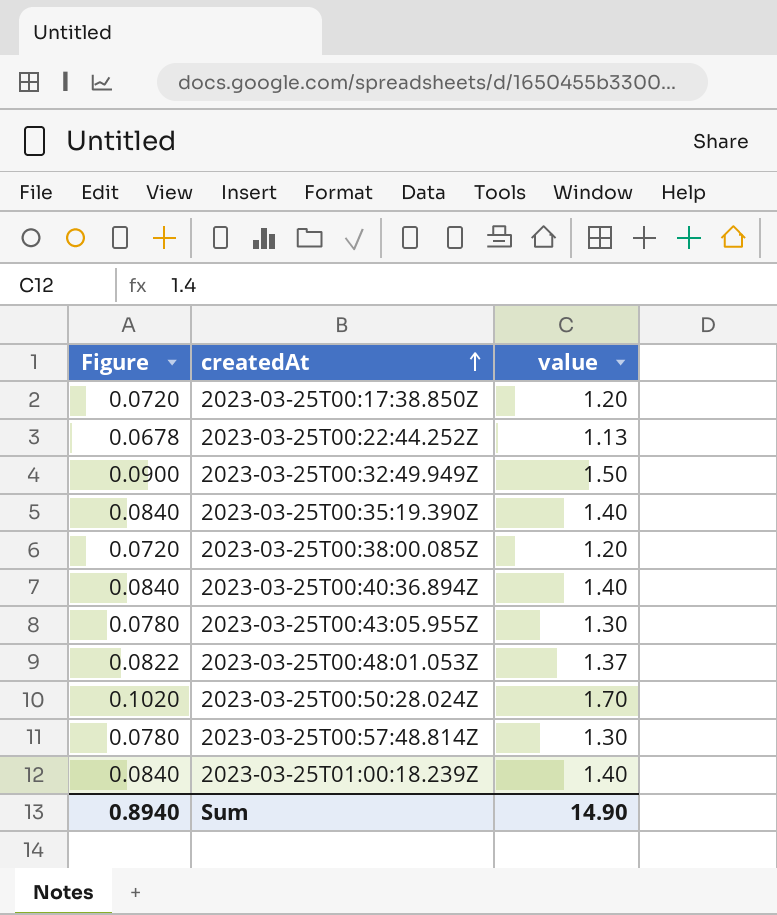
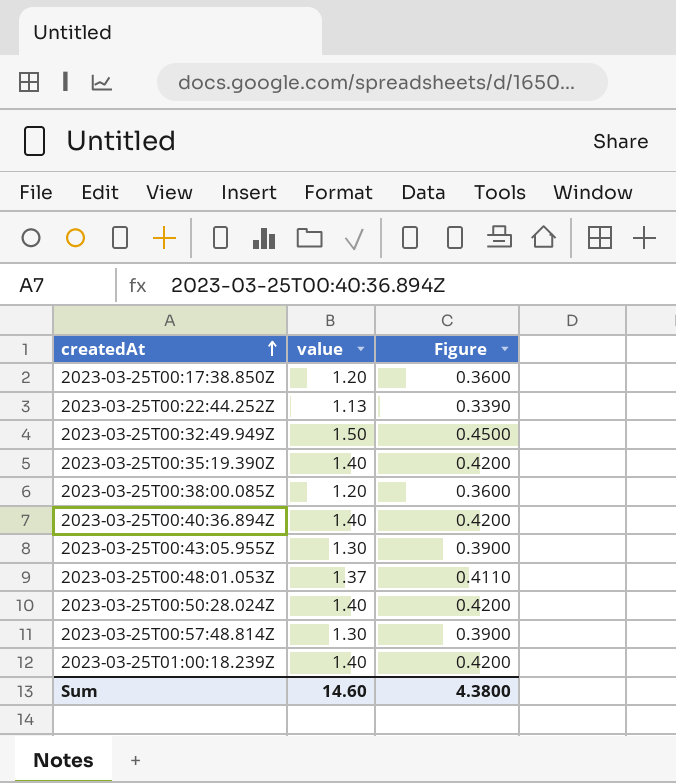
column Figure | formula: [value] * 0.06 -> [value] * 0.3
column Figure | position: 1 -> 3
2023-03-25T00:50:28.024Z | value: 1.70 -> 1.40
Sum | value: 14.90 -> 14.60
Sum | Figure: 0.8940 -> 4.3800

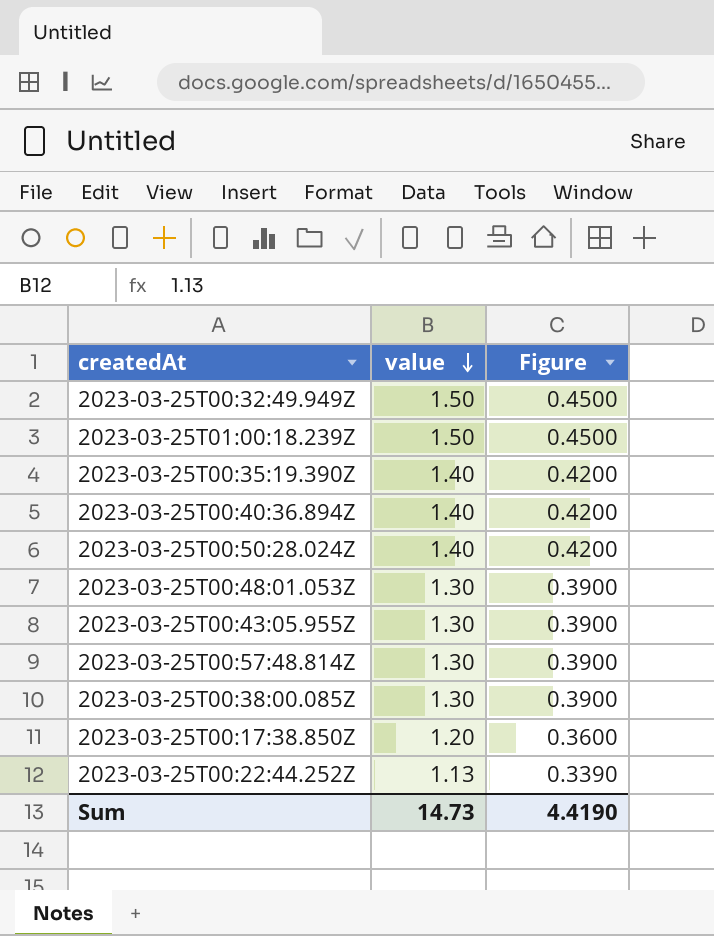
row order: createdAt ascending -> value descending
2023-03-25T01:00:18.239Z | value: 1.40 -> 1.50
2023-03-25T01:00:18.239Z | Figure: 0.4200 -> 0.4500
2023-03-25T00:48:01.053Z | value: 1.37 -> 1.30
2023-03-25T00:48:01.053Z | Figure: 0.4110 -> 0.3900
2023-03-25T00:38:00.085Z | value: 1.20 -> 1.30
2023-03-25T00:38:00.085Z | Figure: 0.3600 -> 0.3900
Sum | value: 14.60 -> 14.73
Sum | Figure: 4.3800 -> 4.4190

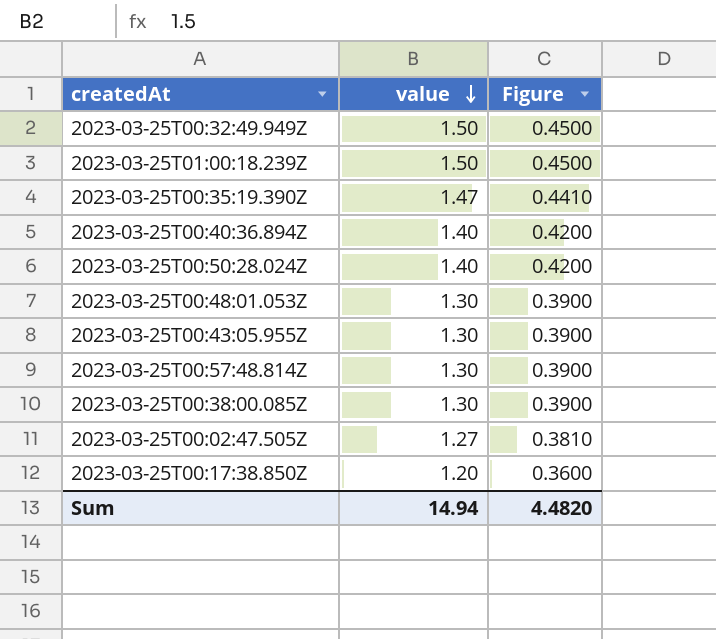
row 2023-03-25T00:22:44.252Z: 1.13 | 0.3390 -> none
2023-03-25T00:35:19.390Z | value: 1.40 -> 1.47
2023-03-25T00:35:19.390Z | Figure: 0.4200 -> 0.4410
row 2023-03-25T00:02:47.505Z: none -> 1.27 | 0.3810
Sum | value: 14.73 -> 14.94
Sum | Figure: 4.4190 -> 4.4820

